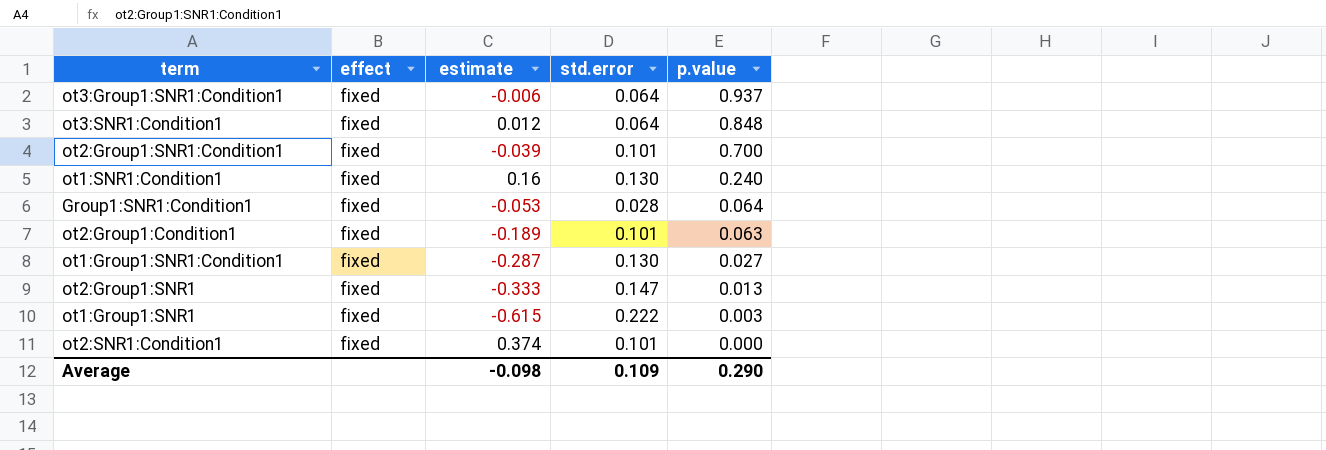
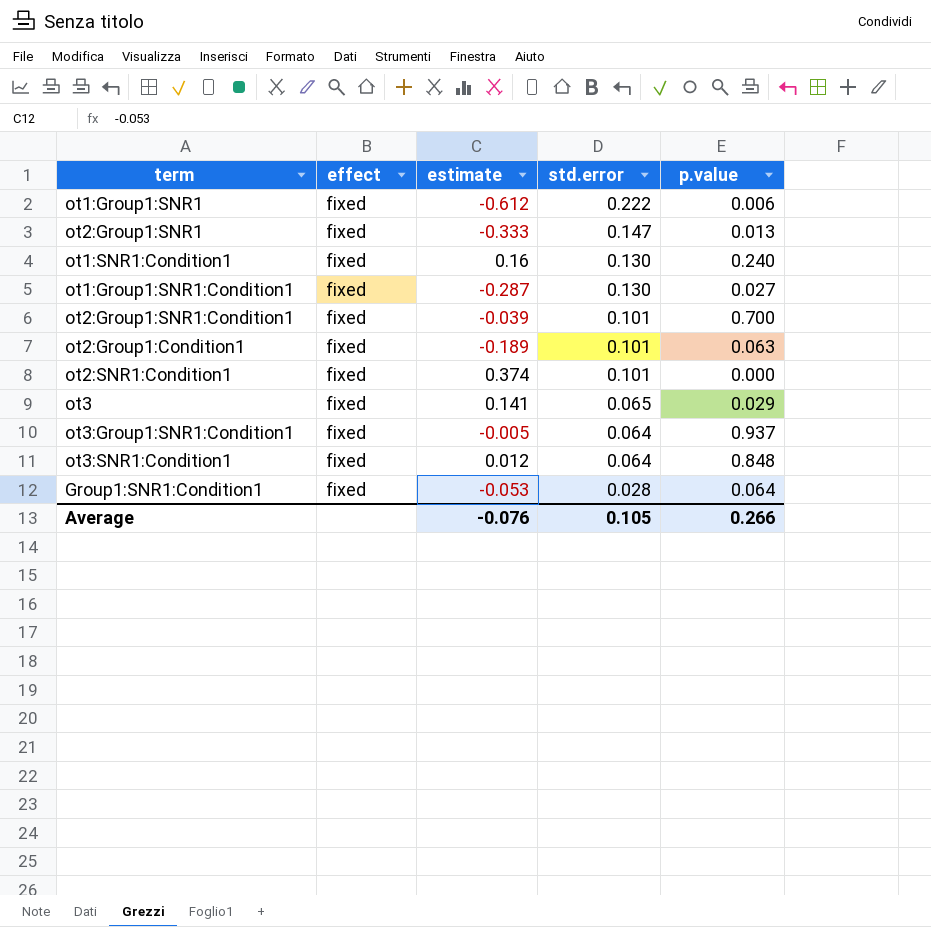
row order: p.value descending -> std.error descending
ot1:Group1:SNR1 | estimate: -0.615 -> -0.612
ot1:Group1:SNR1 | p.value: 0.003 -> 0.006
row ot3: none -> fixed | 0.141 | 0.065 | 0.029
ot3:Group1:SNR1:Condition1 | estimate: -0.006 -> -0.005
Average | estimate: -0.098 -> -0.076
Average | std.error: 0.109 -> 0.105
Average | p.value: 0.290 -> 0.266

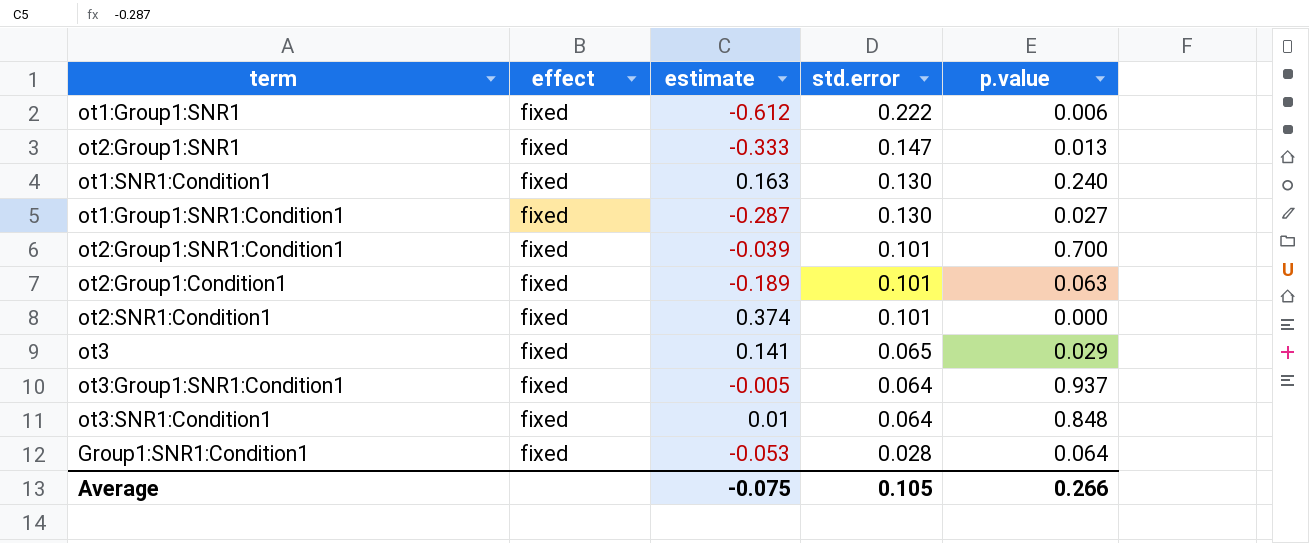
ot1:SNR1:Condition1 | estimate: 0.16 -> 0.163
ot3:SNR1:Condition1 | estimate: 0.012 -> 0.01
Average | estimate: -0.076 -> -0.075

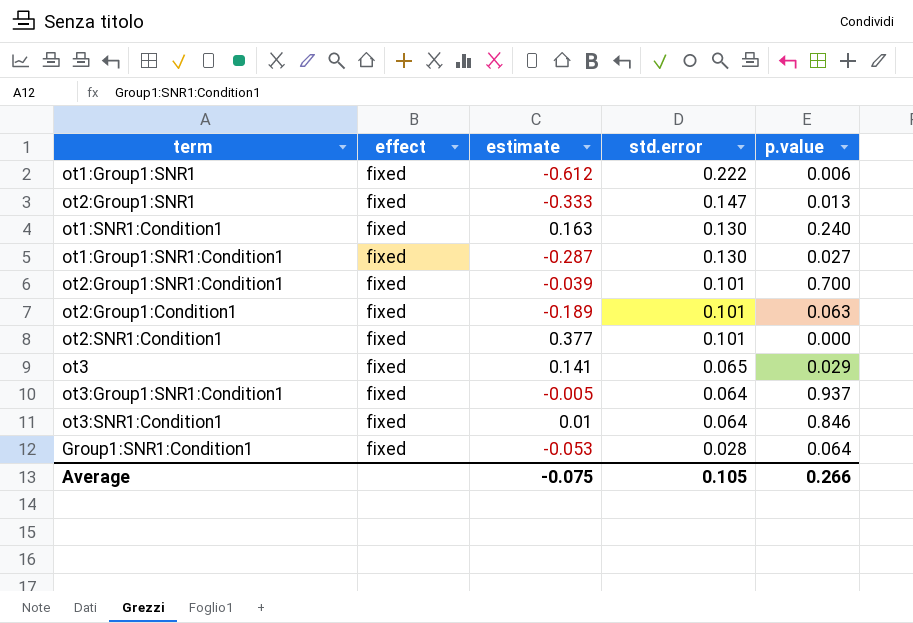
ot2:SNR1:Condition1 | estimate: 0.374 -> 0.377
ot3:SNR1:Condition1 | p.value: 0.848 -> 0.846

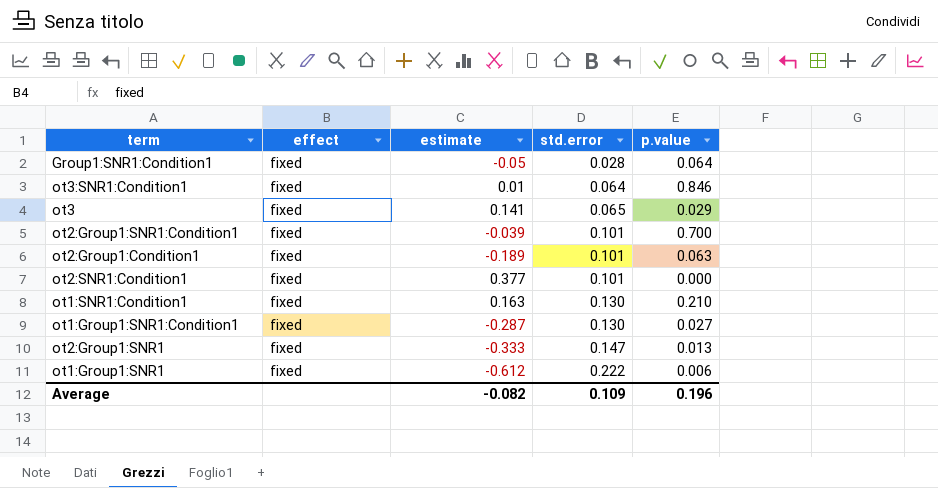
row order: std.error descending -> std.error ascending
row ot3:Group1:SNR1:Condition1: fixed | -0.005 | 0.064 | 0.937 -> none
Group1:SNR1:Condition1 | estimate: -0.053 -> -0.05
ot1:SNR1:Condition1 | p.value: 0.240 -> 0.210
Average | estimate: -0.075 -> -0.082
Average | std.error: 0.105 -> 0.109
Average | p.value: 0.266 -> 0.196

